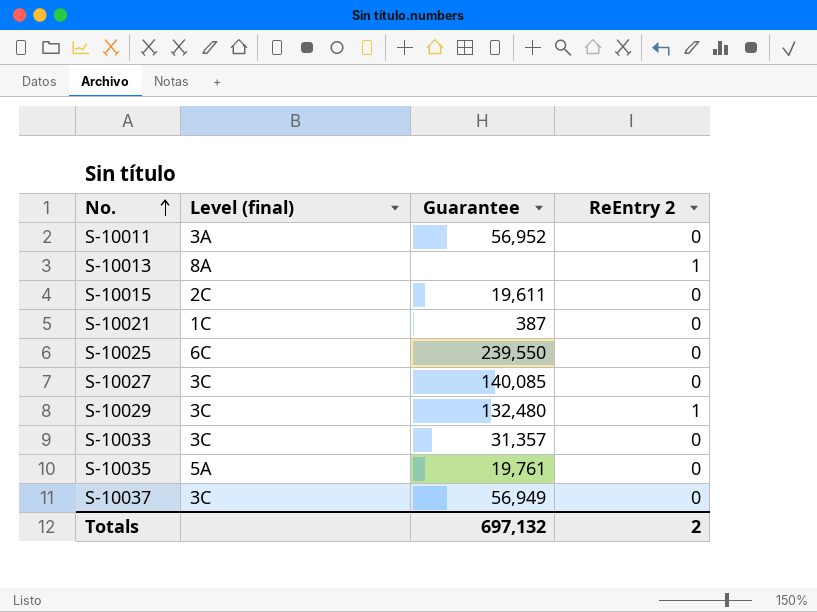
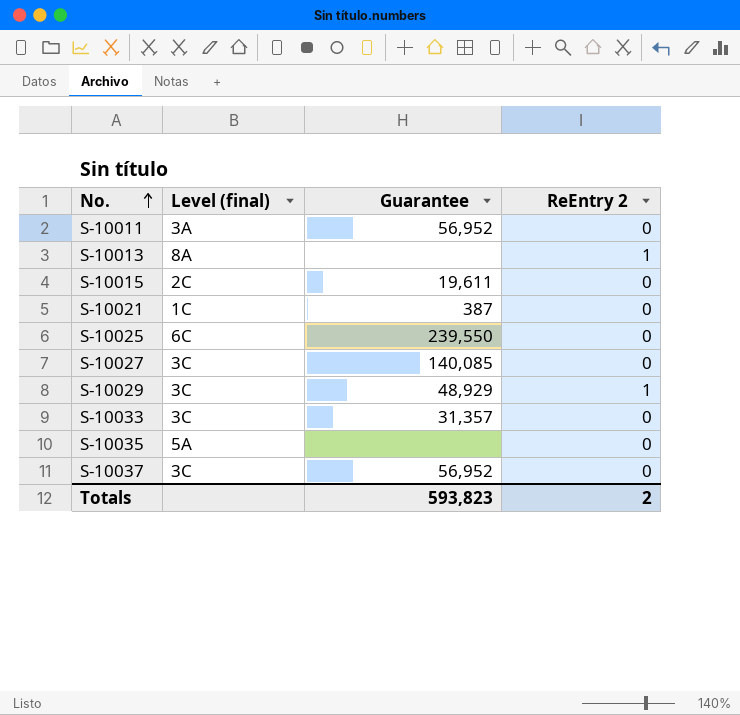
S-10029 | Guarantee: 132,480 -> 48,929
S-10035 | Guarantee: 19,761 -> none
S-10037 | Guarantee: 56,949 -> 56,952
Totals | Guarantee: 697,132 -> 593,823

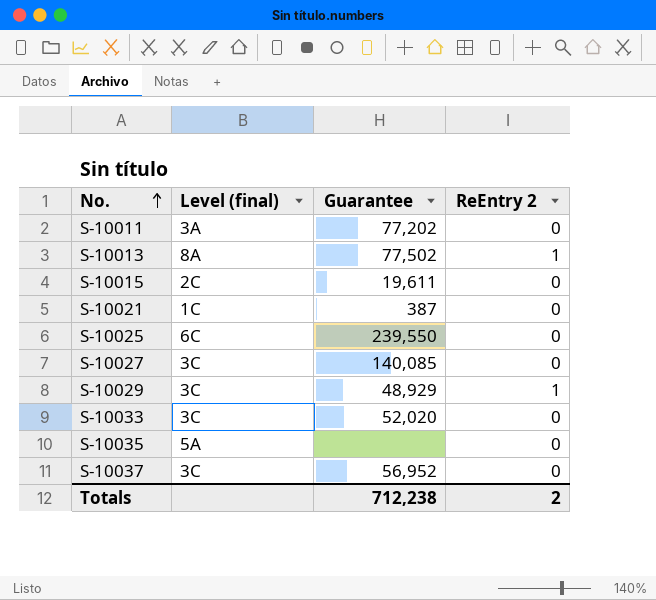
S-10011 | Guarantee: 56,952 -> 77,202
S-10013 | Guarantee: none -> 77,502
S-10033 | Guarantee: 31,357 -> 52,020
Totals | Guarantee: 593,823 -> 712,238

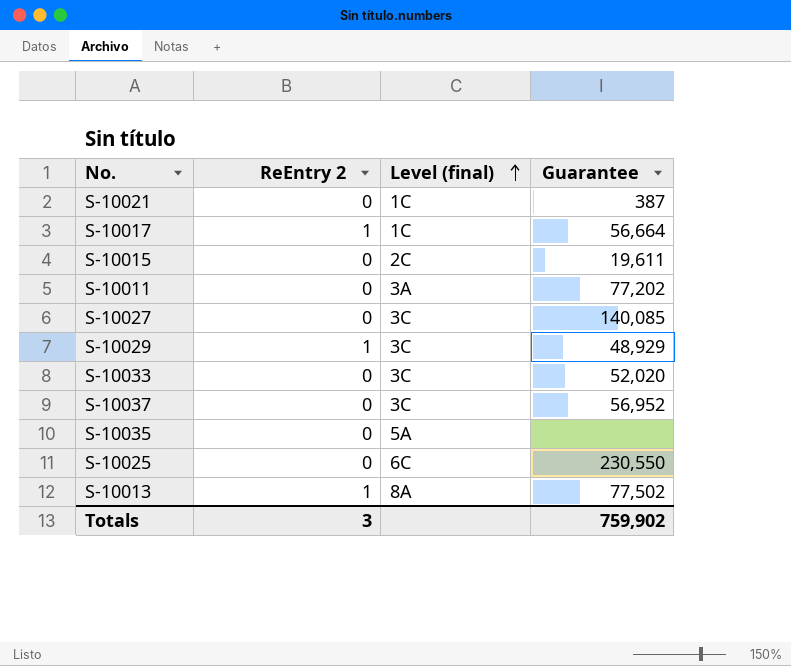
row order: No. ascending -> Level (final) ascending
column ReEntry 2 | position: 4 -> 2
row S-10017: none -> 1 | 1C | 56,664
S-10025 | Guarantee: 239,550 -> 230,550
Totals | ReEntry 2: 2 -> 3
Totals | Guarantee: 712,238 -> 759,902

